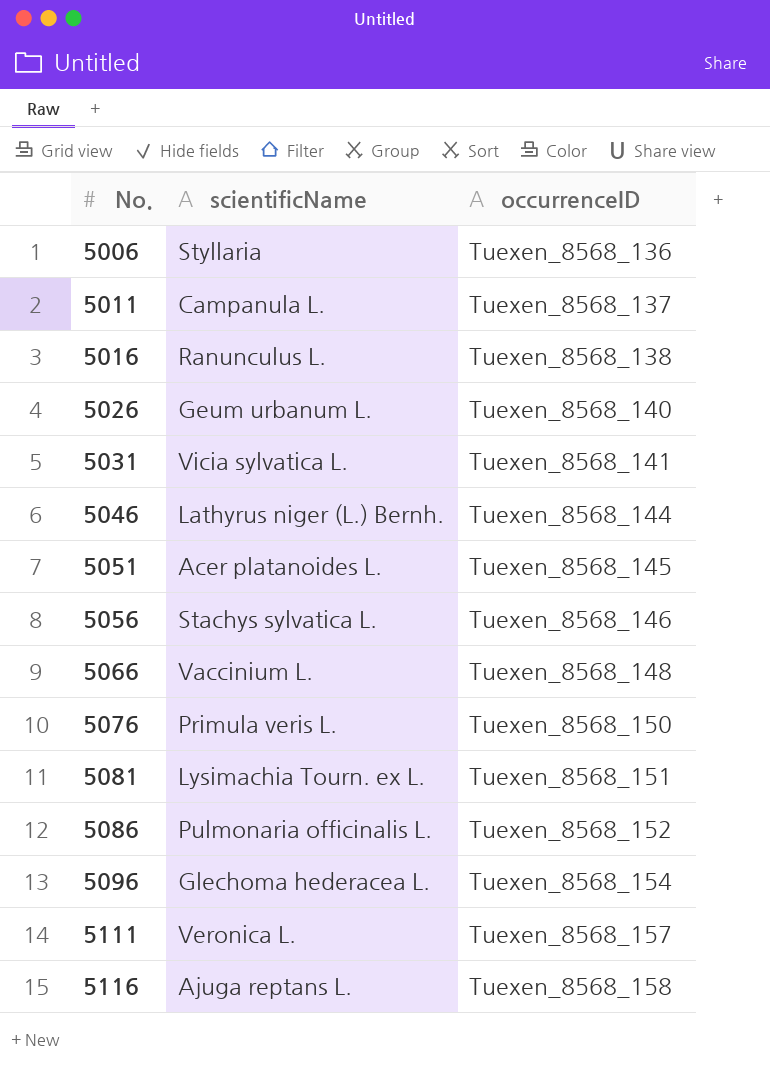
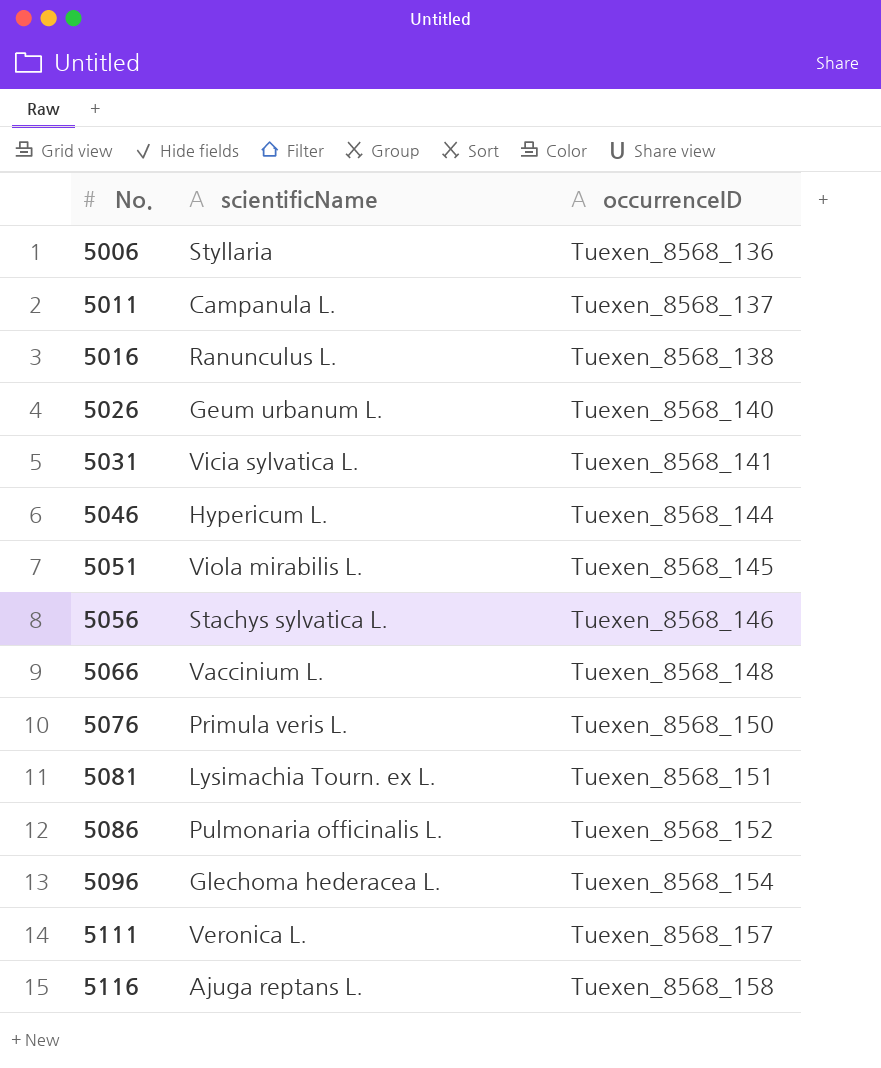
5046 | scientificName: Lathyrus niger (L.) Bernh. -> Hypericum L.
5051 | scientificName: Acer platanoides L. -> Viola mirabilis L.

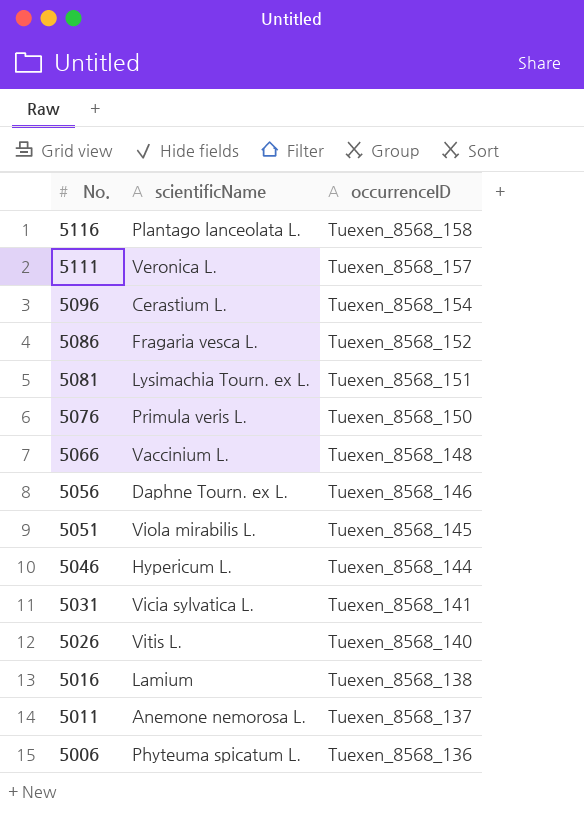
row order: No. ascending -> No. descending
5116 | scientificName: Ajuga reptans L. -> Plantago lanceolata L.
5096 | scientificName: Glechoma hederacea L. -> Cerastium L.
5086 | scientificName: Pulmonaria officinalis L. -> Fragaria vesca L.
5056 | scientificName: Stachys sylvatica L. -> Daphne Tourn. ex L.
5026 | scientificName: Geum urbanum L. -> Vitis L.
5016 | scientificName: Ranunculus L. -> Lamium
5011 | scientificName: Campanula L. -> Anemone nemorosa L.
5006 | scientificName: Styllaria -> Phyteuma spicatum L.

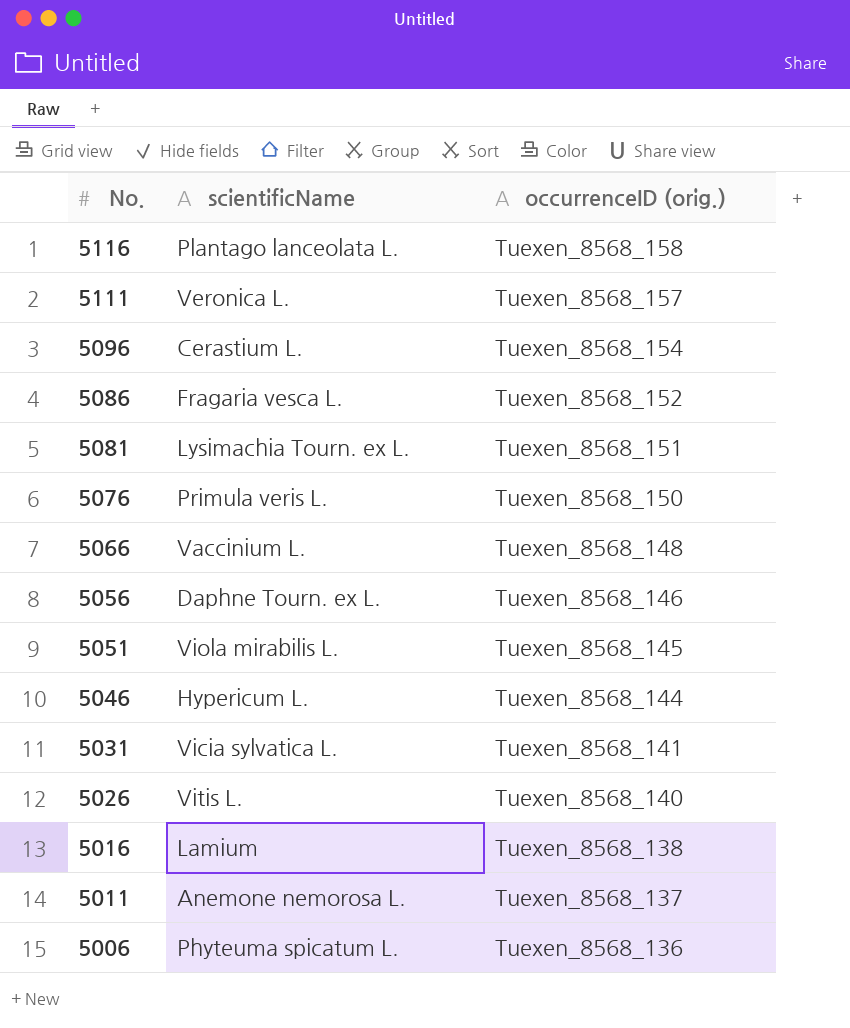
column name: occurrenceID -> occurrenceID (orig.)

